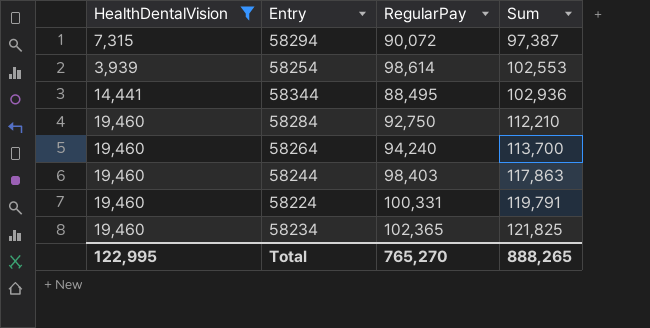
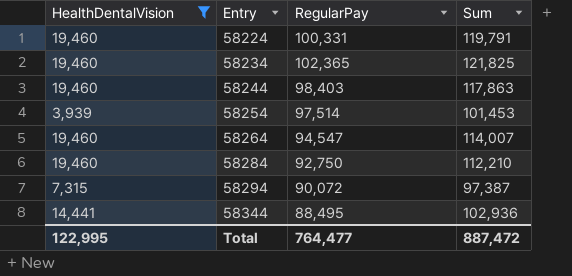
row order: Sum ascending -> Entry ascending
58254 | RegularPay: 98,614 -> 97,514
58254 | Sum: 102,553 -> 101,453
58264 | RegularPay: 94,240 -> 94,547
58264 | Sum: 113,700 -> 114,007
Total | RegularPay: 765,270 -> 764,477
Total | Sum: 888,265 -> 887,472

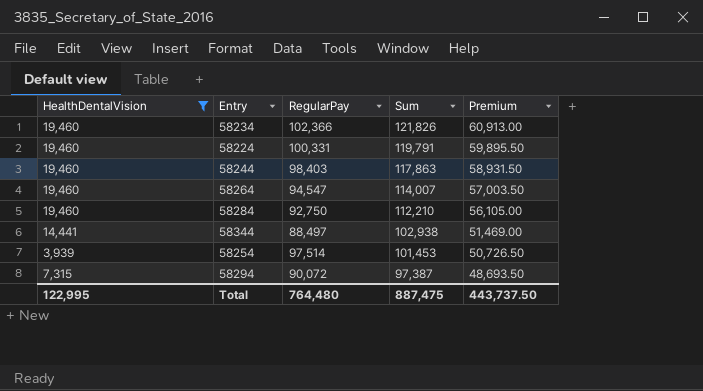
row order: Entry ascending -> Sum descending
column Premium | formula: none -> [Sum] * 0.5
58234 | RegularPay: 102,365 -> 102,366
58234 | Sum: 121,825 -> 121,826
58344 | RegularPay: 88,495 -> 88,497
58344 | Sum: 102,936 -> 102,938
Total | RegularPay: 764,477 -> 764,480
Total | Sum: 887,472 -> 887,475

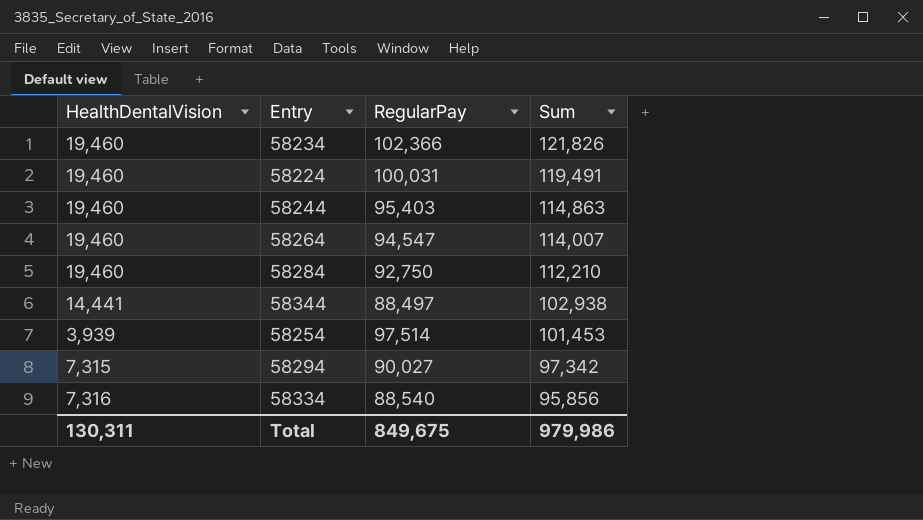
filter: HealthDentalVision != 7,316 -> none
column Premium | formula: [Sum] * 0.5 -> none
58224 | RegularPay: 100,331 -> 100,031
58224 | Sum: 119,791 -> 119,491
58244 | RegularPay: 98,403 -> 95,403
58244 | Sum: 117,863 -> 114,863
58294 | RegularPay: 90,072 -> 90,027
58294 | Sum: 97,387 -> 97,342
Total | HealthDentalVision: 122,995 -> 130,311
Total | RegularPay: 764,480 -> 849,675
Total | Sum: 887,475 -> 979,986

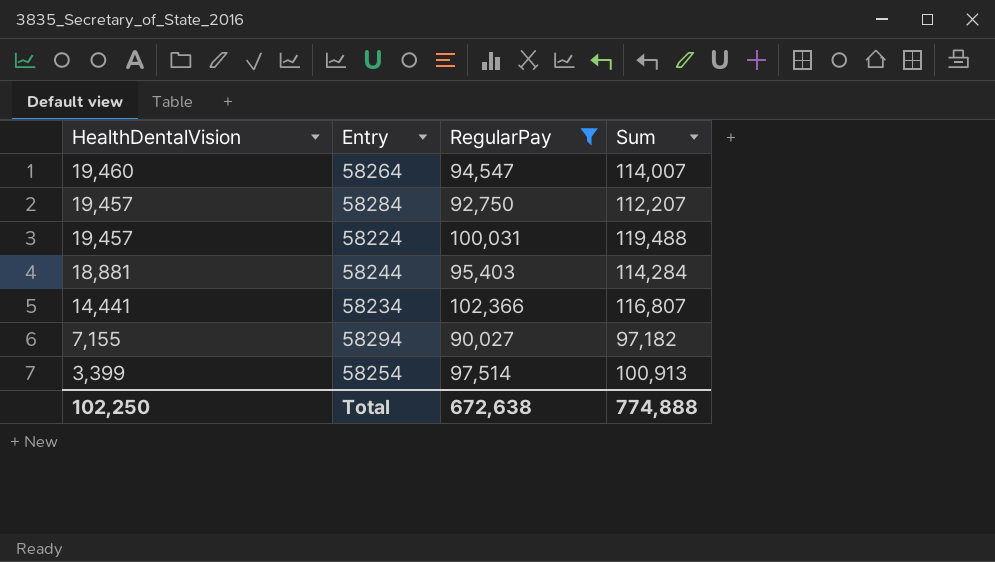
filter: none -> RegularPay >= 90,027
row order: Sum descending -> HealthDentalVision descending
58284 | HealthDentalVision: 19,460 -> 19,457
58284 | Sum: 112,210 -> 112,207
58224 | HealthDentalVision: 19,460 -> 19,457
58224 | Sum: 119,491 -> 119,488
58244 | HealthDentalVision: 19,460 -> 18,881
58244 | Sum: 114,863 -> 114,284
58234 | HealthDentalVision: 19,460 -> 14,441
58234 | Sum: 121,826 -> 116,807
58294 | HealthDentalVision: 7,315 -> 7,155
58294 | Sum: 97,342 -> 97,182
58254 | HealthDentalVision: 3,939 -> 3,399
58254 | Sum: 101,453 -> 100,913
Total | HealthDentalVision: 130,311 -> 102,250
Total | RegularPay: 849,675 -> 672,638
Total | Sum: 979,986 -> 774,888

